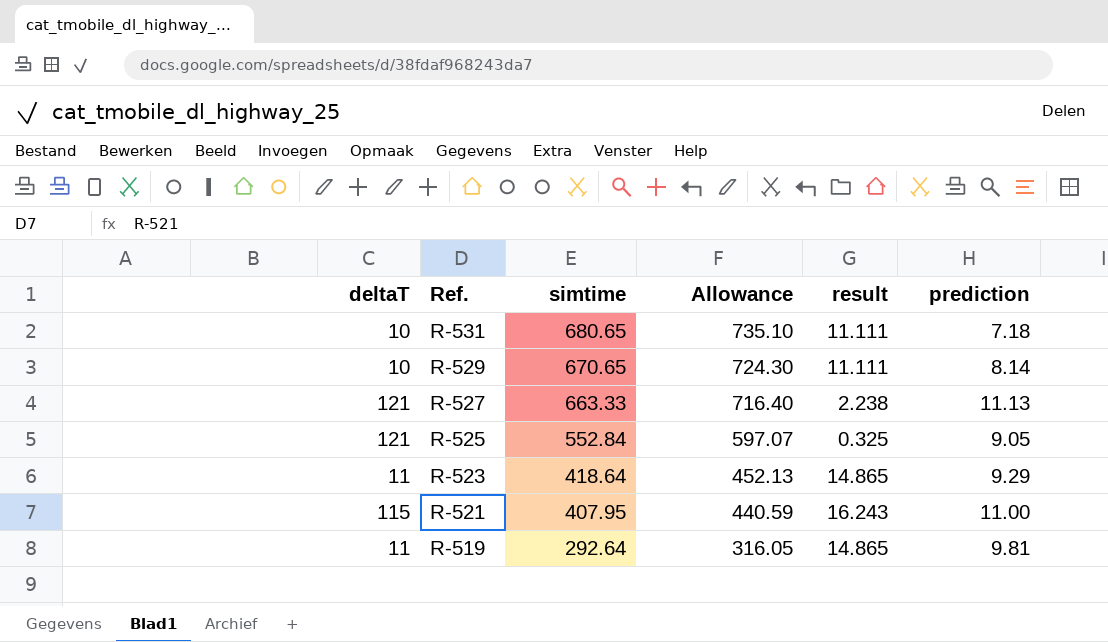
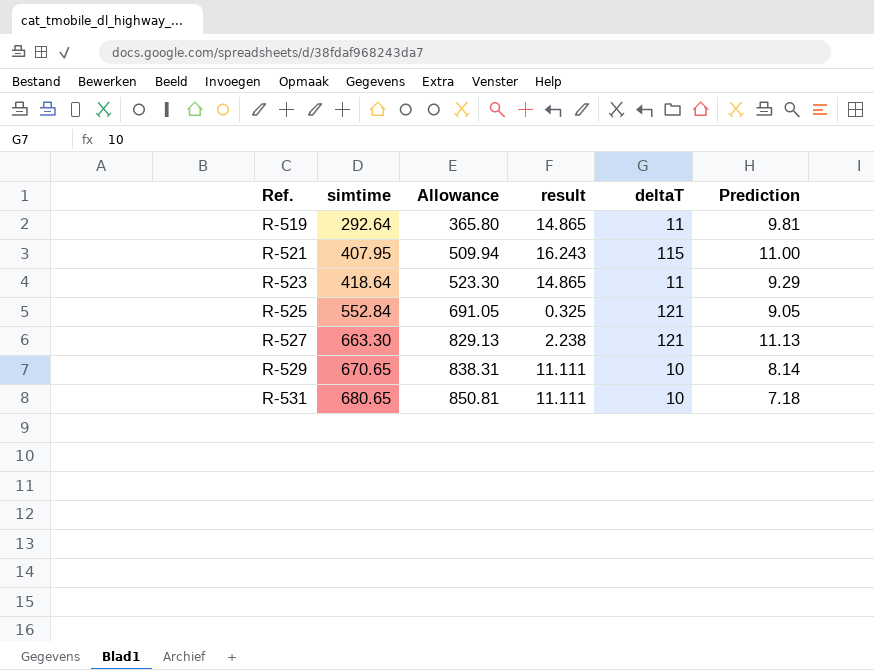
row order: Ref. descending -> Ref. ascending
column Allowance | formula: [simtime] * 1.08 -> [simtime] * 1.25
column deltaT | position: 1 -> 5
column name: prediction -> Prediction
R-527 | simtime: 663.33 -> 663.30

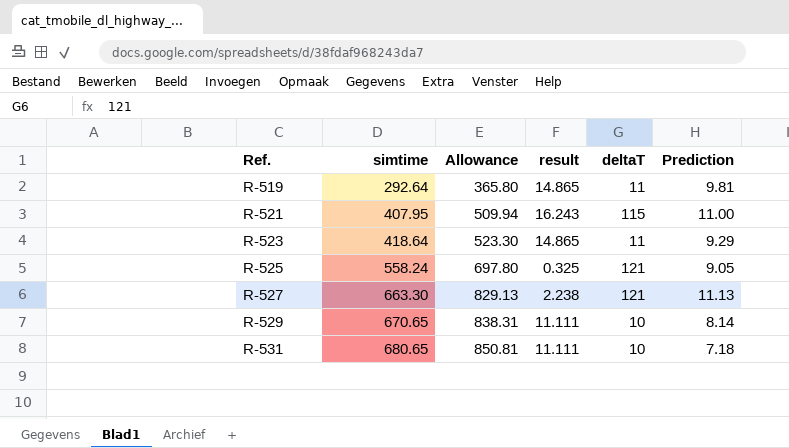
R-525 | simtime: 552.84 -> 558.24
R-525 | Allowance: 691.05 -> 697.80

